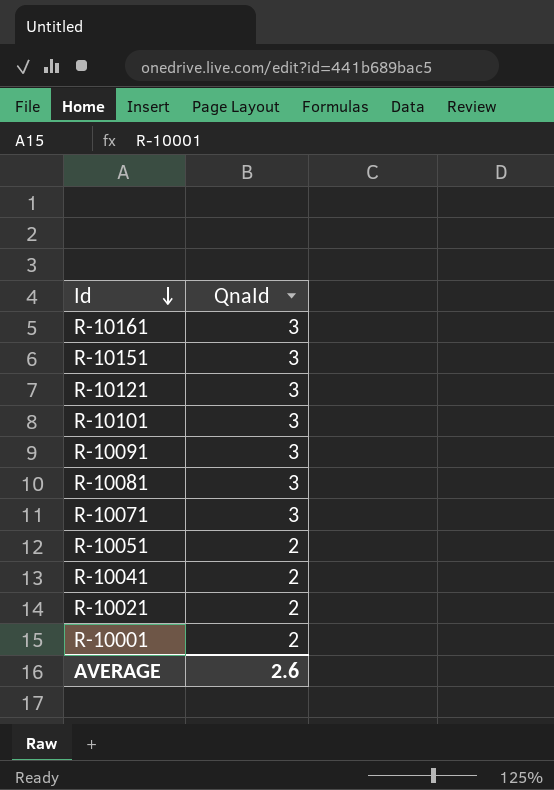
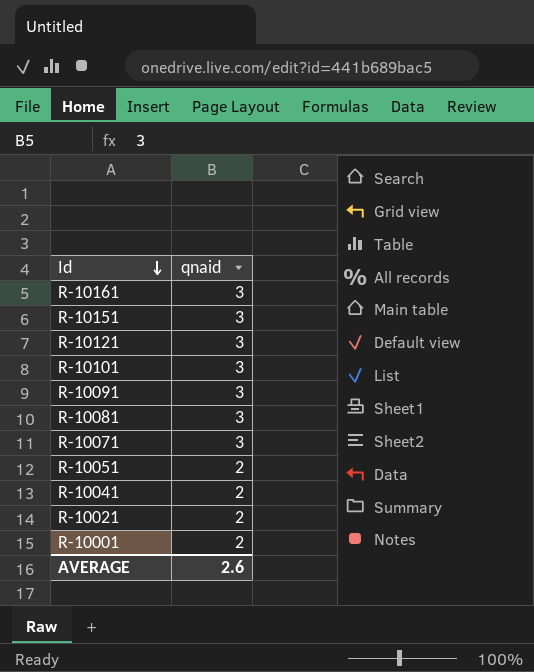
column name: QnaId -> qnaid

